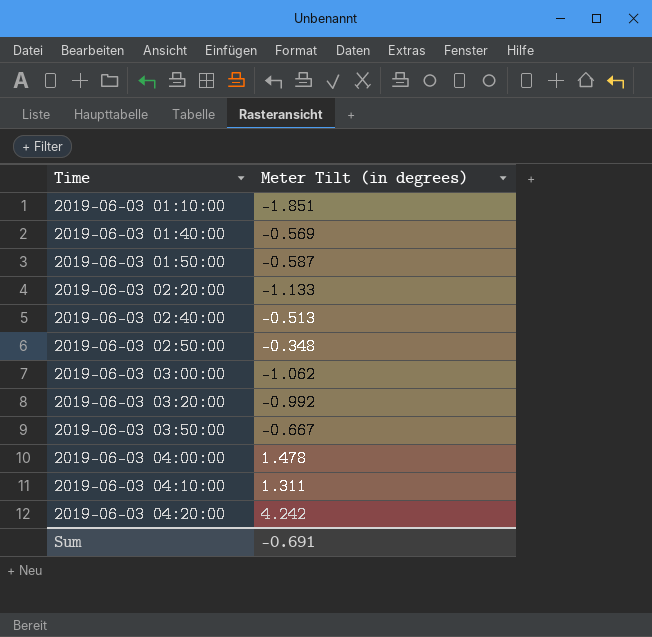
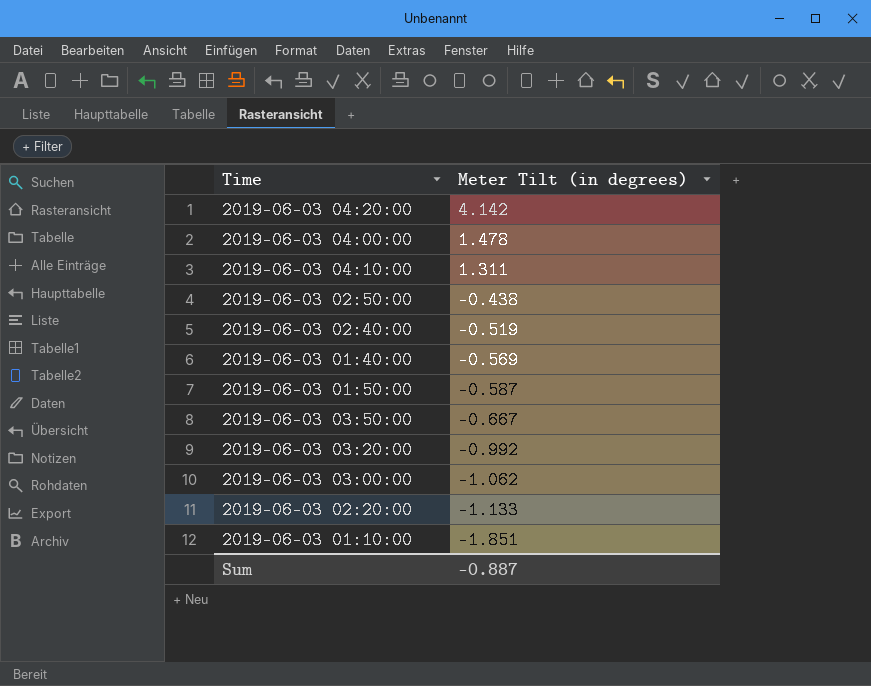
row order: Time ascending -> Meter Tilt (in degrees) descending
2019-06-03 04:20:00 | Meter Tilt (in degrees): 4.242 -> 4.142
2019-06-03 02:50:00 | Meter Tilt (in degrees): -0.348 -> -0.438
2019-06-03 02:40:00 | Meter Tilt (in degrees): -0.513 -> -0.519
Sum | Meter Tilt (in degrees): -0.691 -> -0.887

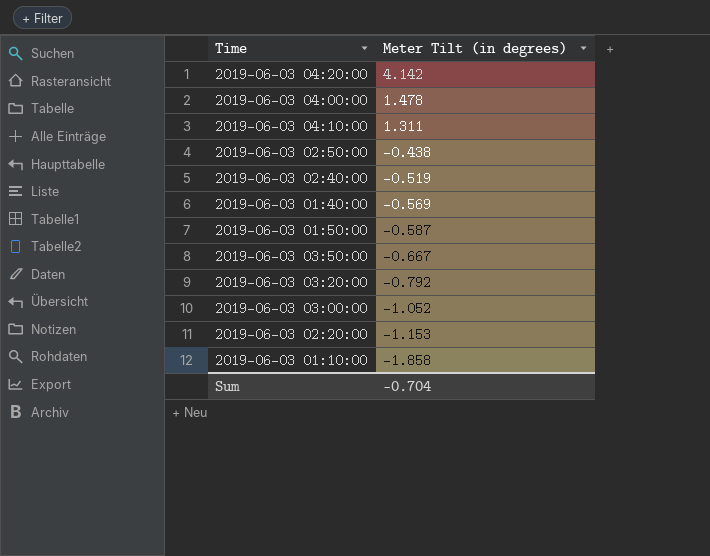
2019-06-03 03:20:00 | Meter Tilt (in degrees): -0.992 -> -0.792
2019-06-03 03:00:00 | Meter Tilt (in degrees): -1.062 -> -1.052
2019-06-03 02:20:00 | Meter Tilt (in degrees): -1.133 -> -1.153
2019-06-03 01:10:00 | Meter Tilt (in degrees): -1.851 -> -1.858
Sum | Meter Tilt (in degrees): -0.887 -> -0.704

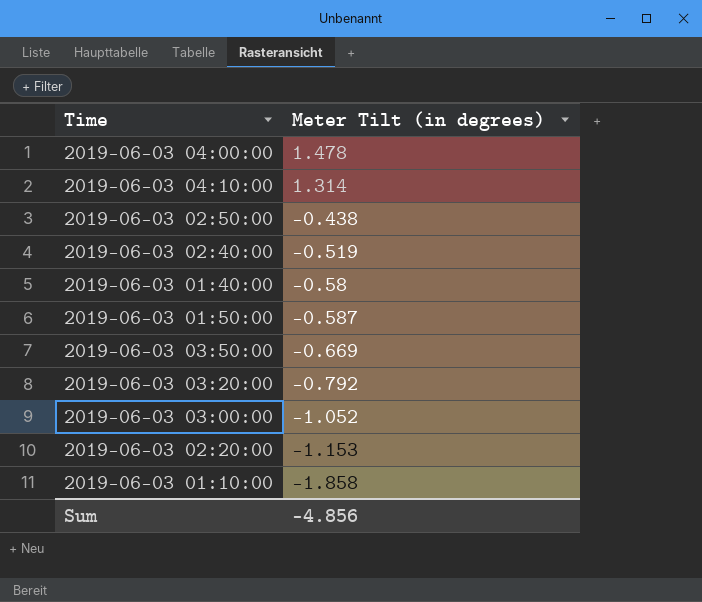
row 2019-06-03 04:20:00: 4.142 -> none
2019-06-03 04:10:00 | Meter Tilt (in degrees): 1.311 -> 1.314
2019-06-03 01:40:00 | Meter Tilt (in degrees): -0.569 -> -0.58
2019-06-03 03:50:00 | Meter Tilt (in degrees): -0.667 -> -0.669
Sum | Meter Tilt (in degrees): -0.704 -> -4.856

